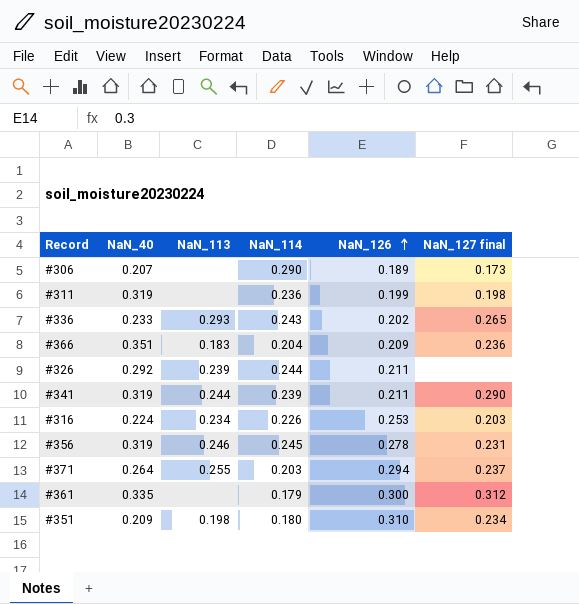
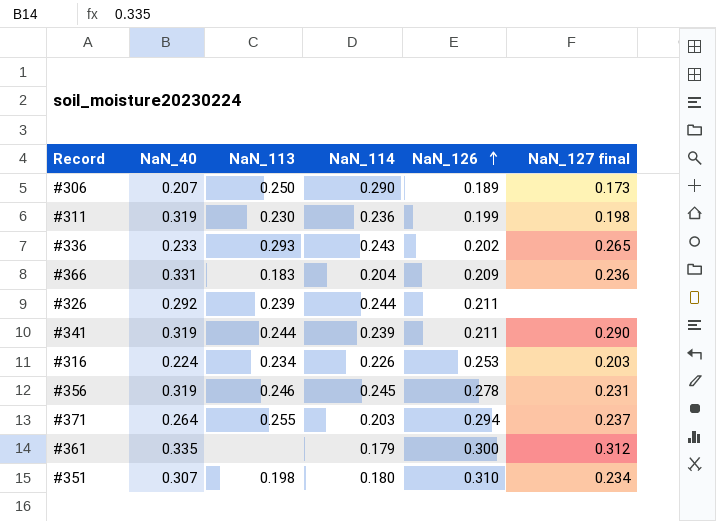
#306 | NaN_113: none -> 0.250
#311 | NaN_113: none -> 0.230
#366 | NaN_40: 0.351 -> 0.331
#351 | NaN_40: 0.209 -> 0.307

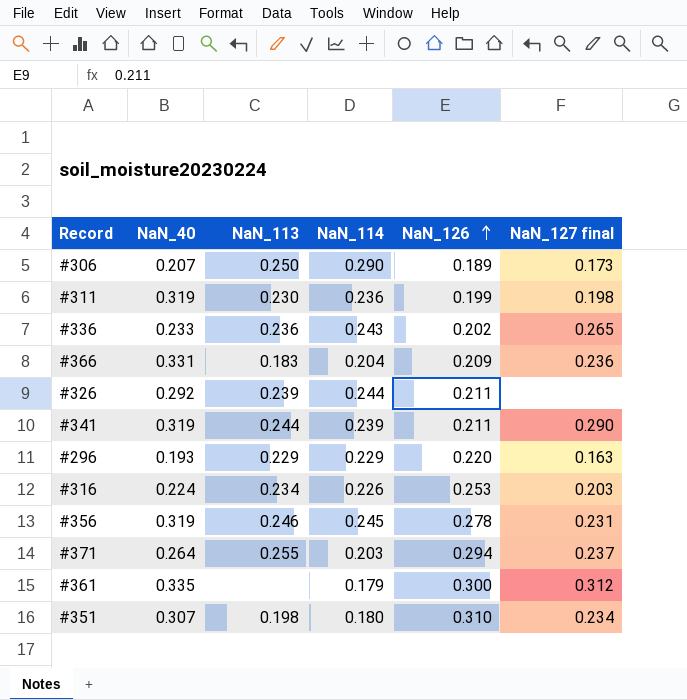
#336 | NaN_113: 0.293 -> 0.236
row #296: none -> 0.193 | 0.229 | 0.229 | 0.220 | 0.163

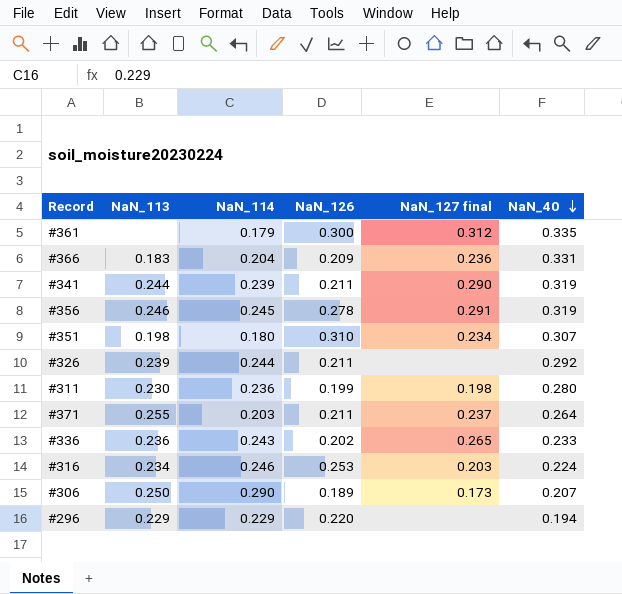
row order: NaN_126 ascending -> NaN_40 descending
column NaN_40 | position: 2 -> 6
#356 | NaN_127 final: 0.231 -> 0.291
#311 | NaN_40: 0.319 -> 0.280
#371 | NaN_126: 0.294 -> 0.211
#316 | NaN_114: 0.226 -> 0.246
#296 | NaN_127 final: 0.163 -> none
#296 | NaN_40: 0.193 -> 0.194

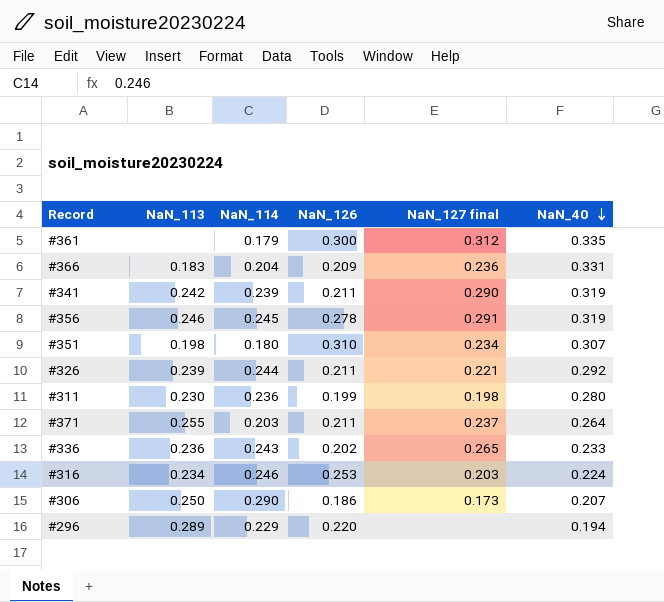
#341 | NaN_113: 0.244 -> 0.242
#326 | NaN_127 final: none -> 0.221
#306 | NaN_126: 0.189 -> 0.186
#296 | NaN_113: 0.229 -> 0.289

